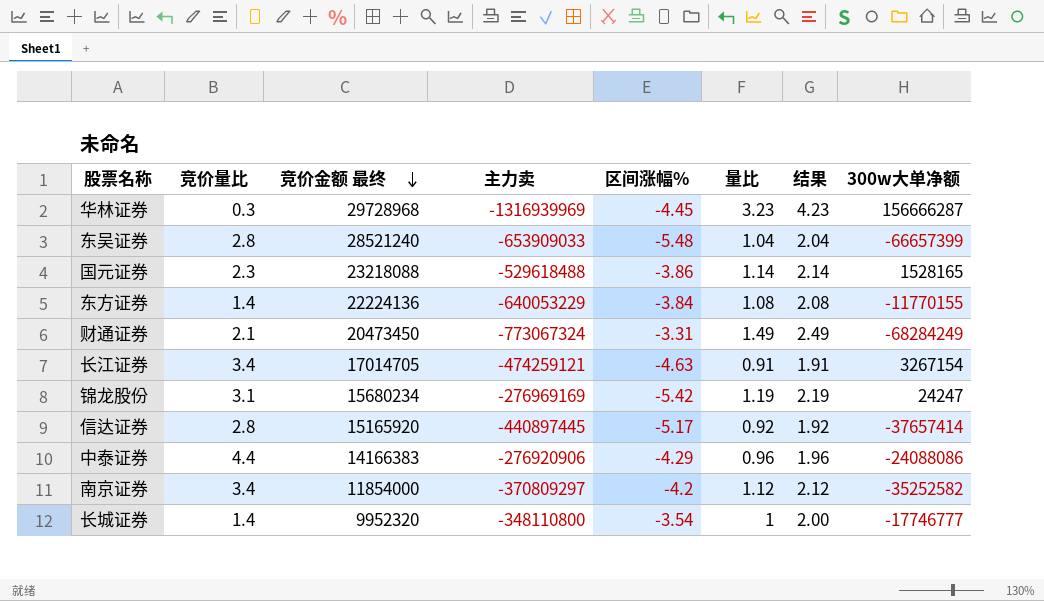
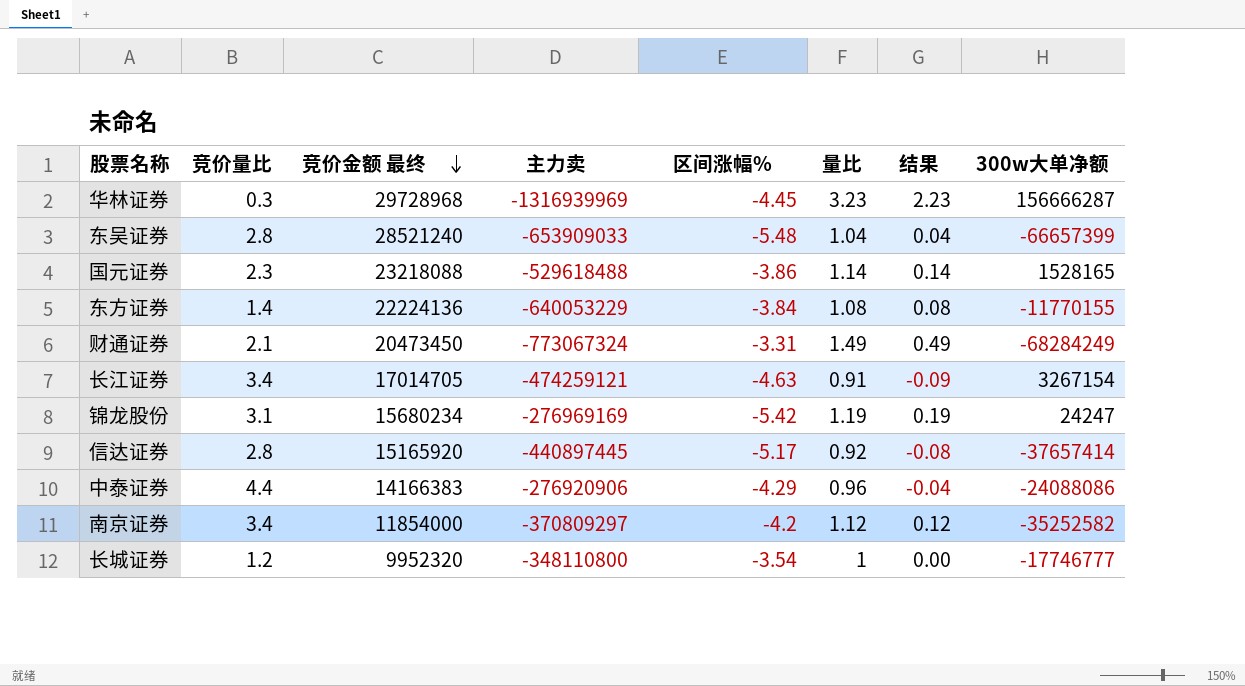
column 结果 | formula: [量比] + 1 -> [量比] - 1
长城证券 | 竞价量比: 1.4 -> 1.2

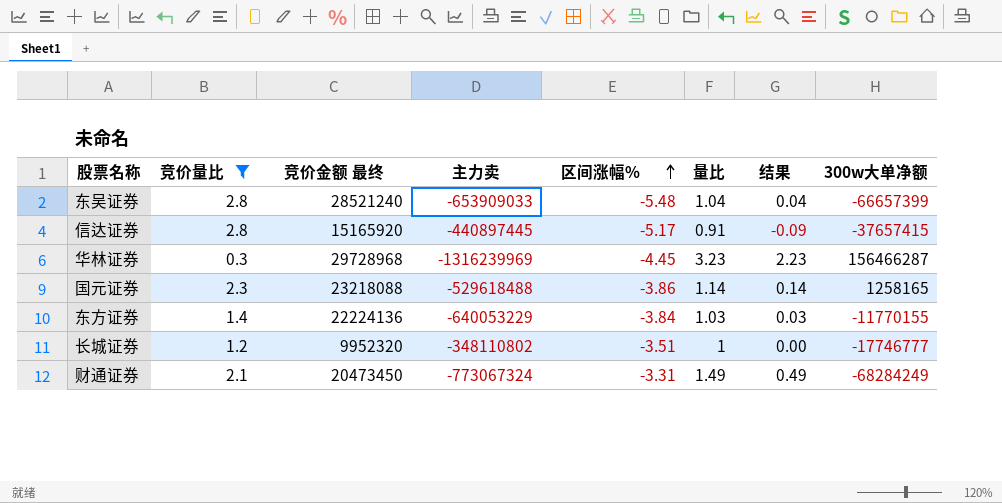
filter: none -> 竞价量比 <= 2.8
row order: 竞价金额 最终 descending -> 区间涨幅% ascending
信达证券 | 量比: 0.92 -> 0.91
信达证券 | 结果: -0.08 -> -0.09
信达证券 | 300w大单净额: -37657414 -> -37657415
华林证券 | 主力卖: -1316939969 -> -1316239969
华林证券 | 300w大单净额: 156666287 -> 156466287
国元证券 | 300w大单净额: 1528165 -> 1258165
东方证券 | 量比: 1.08 -> 1.03
东方证券 | 结果: 0.08 -> 0.03
长城证券 | 主力卖: -348110800 -> -348110802
长城证券 | 区间涨幅%: -3.54 -> -3.51

